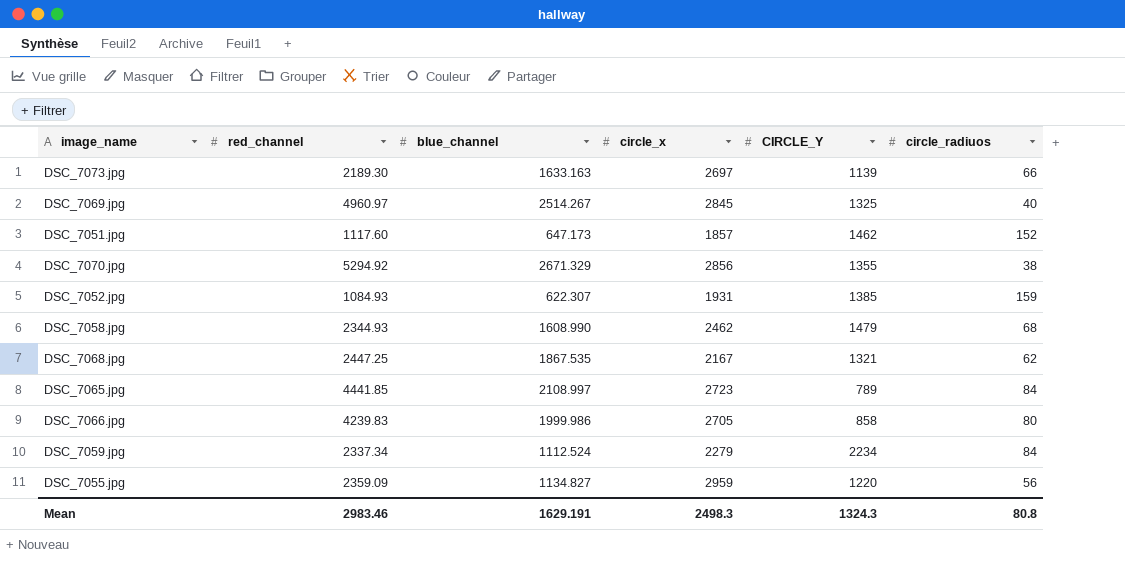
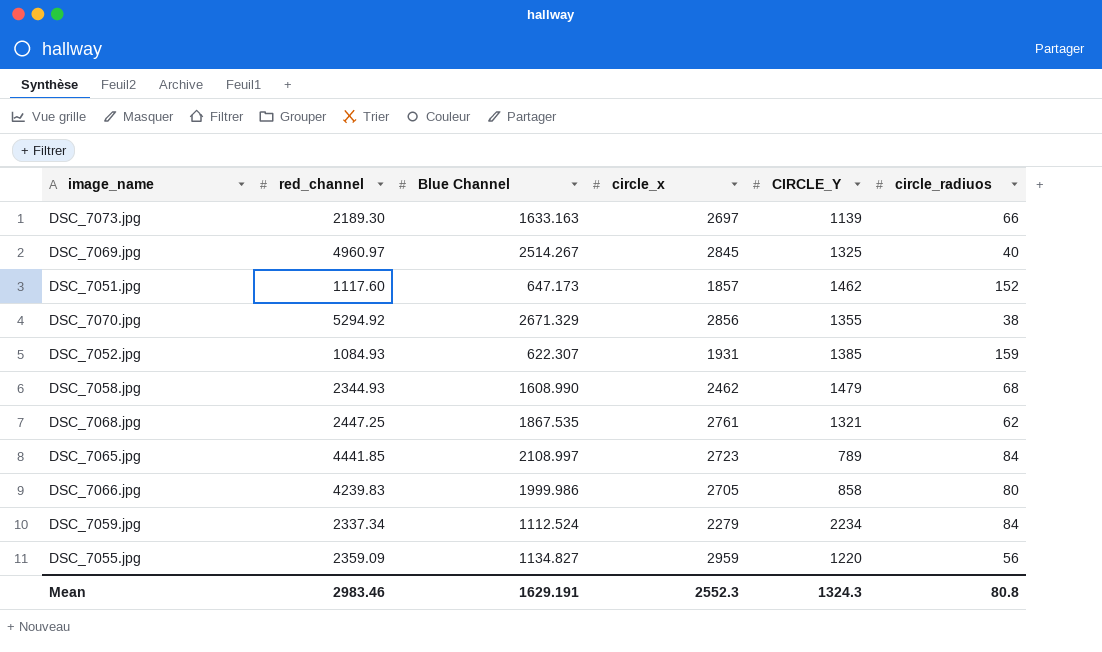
column name: blue_channel -> Blue Channel
DSC_7068.jpg | circle_x: 2167 -> 2761
Mean | circle_x: 2498.3 -> 2552.3

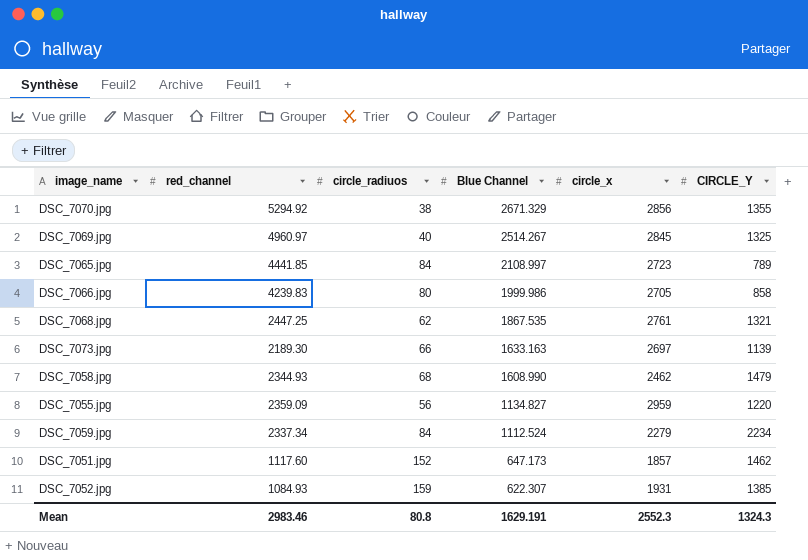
row order: none -> Blue Channel descending
column circle_radiuos | position: 6 -> 3

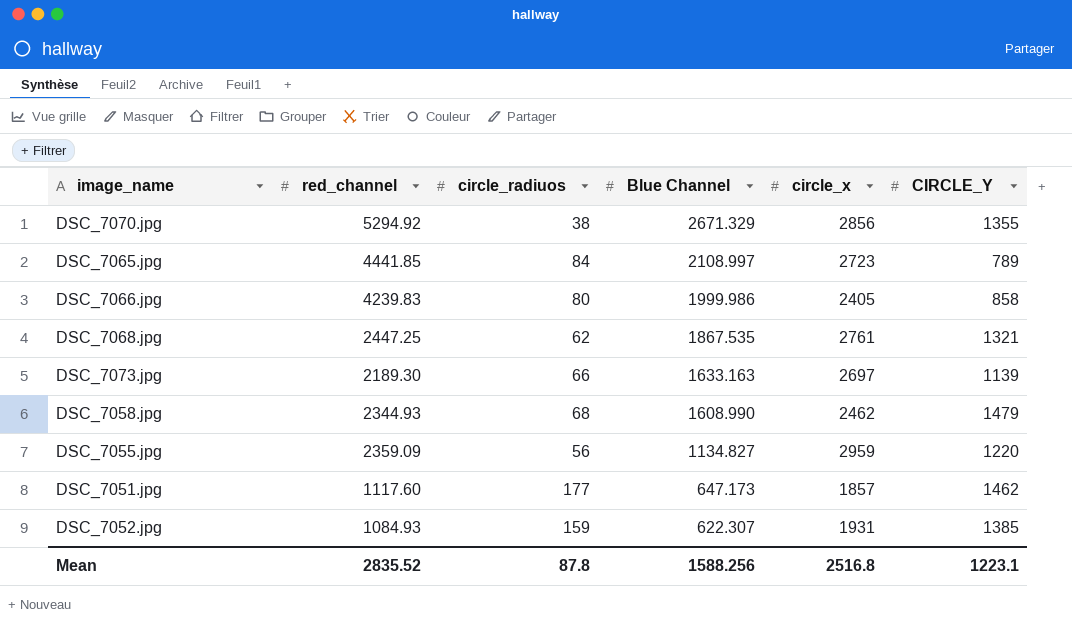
row DSC_7069.jpg: 4960.97 | 40 | 2514.267 | 2845 | 1325 -> none
row DSC_7059.jpg: 2337.34 | 84 | 1112.524 | 2279 | 2234 -> none
DSC_7066.jpg | circle_x: 2705 -> 2405
DSC_7051.jpg | circle_radiuos: 152 -> 177
Mean | red_channel: 2983.46 -> 2835.52
Mean | circle_radiuos: 80.8 -> 87.8
Mean | Blue Channel: 1629.191 -> 1588.256
Mean | circle_x: 2552.3 -> 2516.8
Mean | CIRCLE_Y: 1324.3 -> 1223.1

